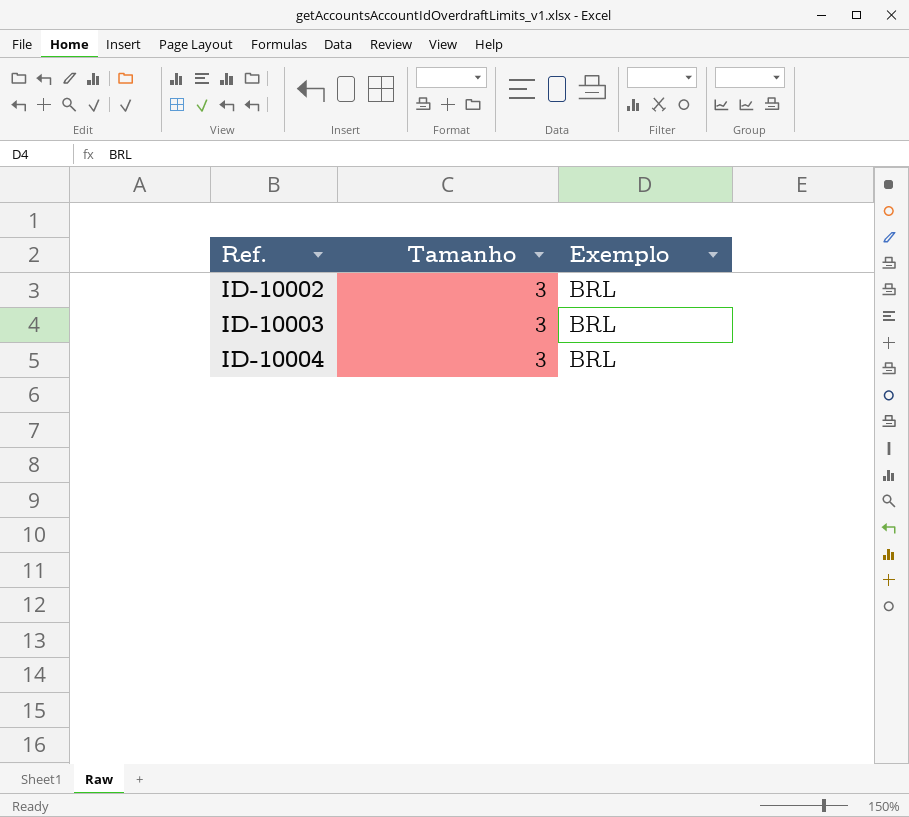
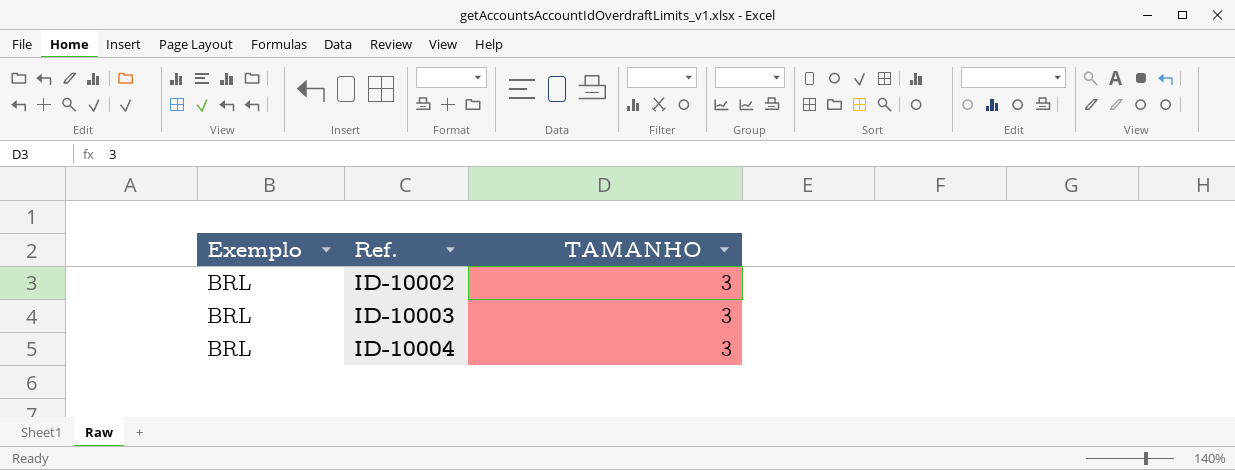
column Exemplo | position: 3 -> 1
column name: Tamanho -> TAMANHO

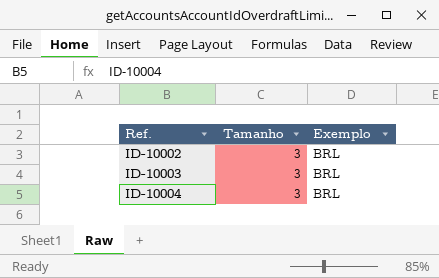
column name: TAMANHO -> Tamanho
column Exemplo | position: 1 -> 3

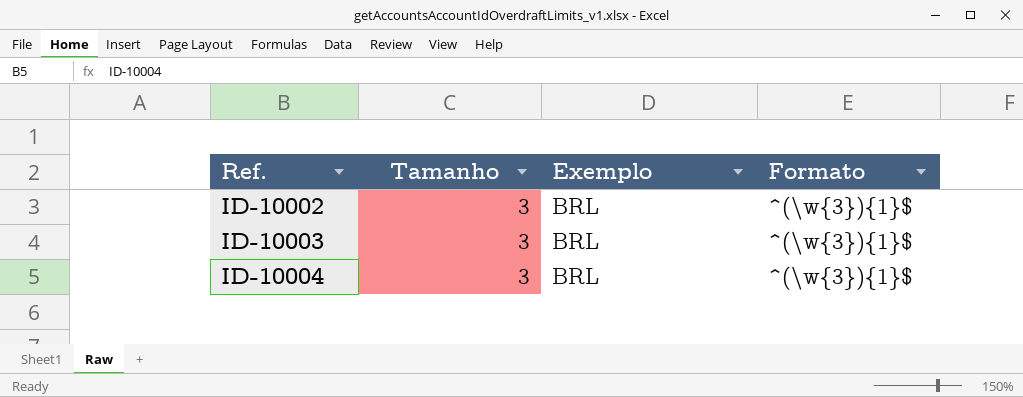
column Formato | position: none -> 4

